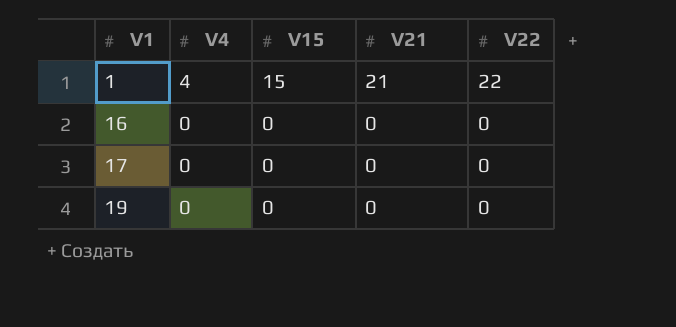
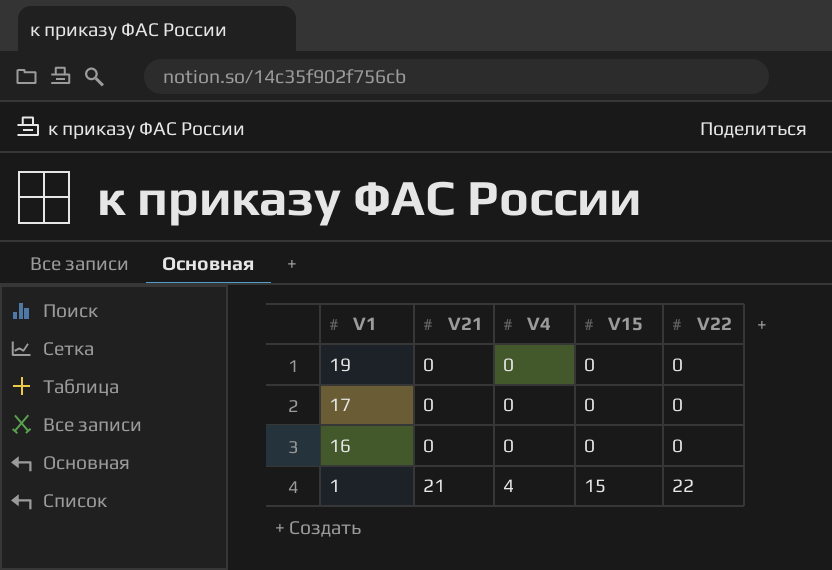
row order: V1 ascending -> V1 descending
column V21 | position: 4 -> 2

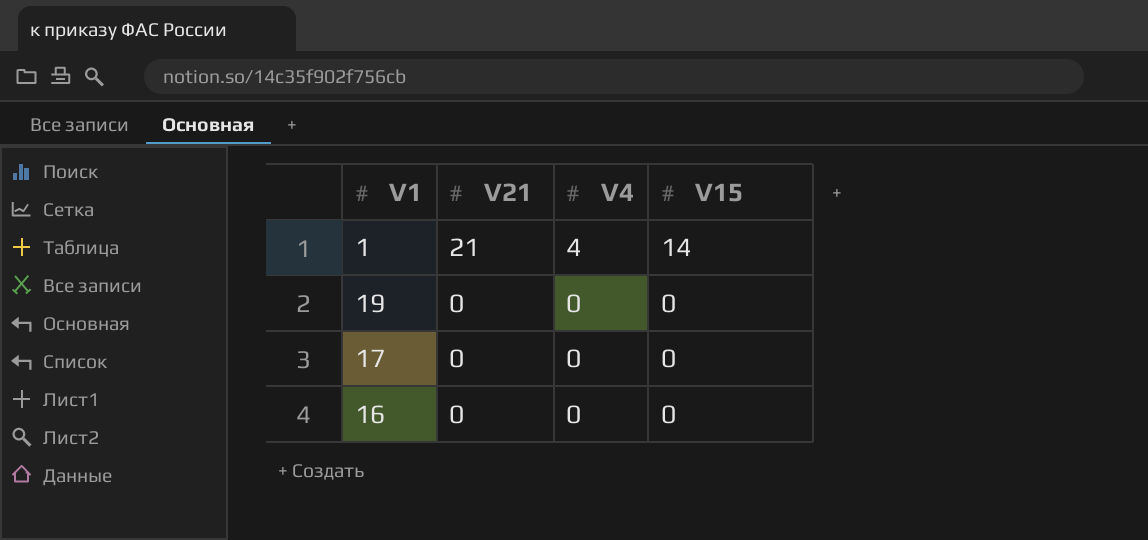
row order: V1 descending -> V21 descending
column V22 | position: 5 -> none
1 | V15: 15 -> 14

